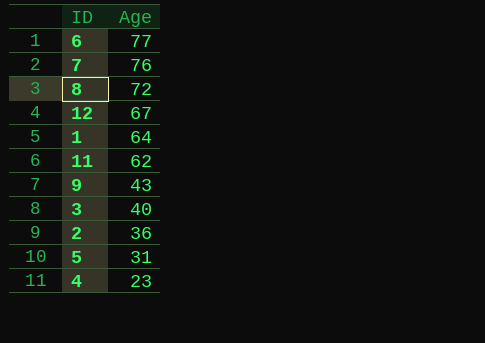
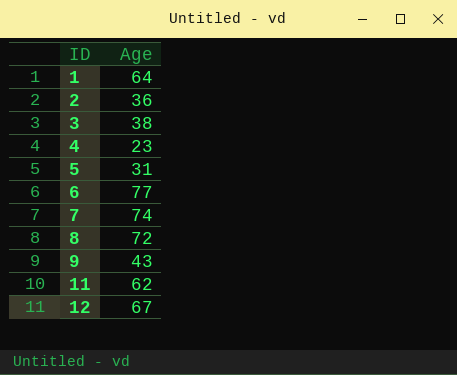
row order: Age descending -> ID ascending
3 | Age: 40 -> 38
7 | Age: 76 -> 74

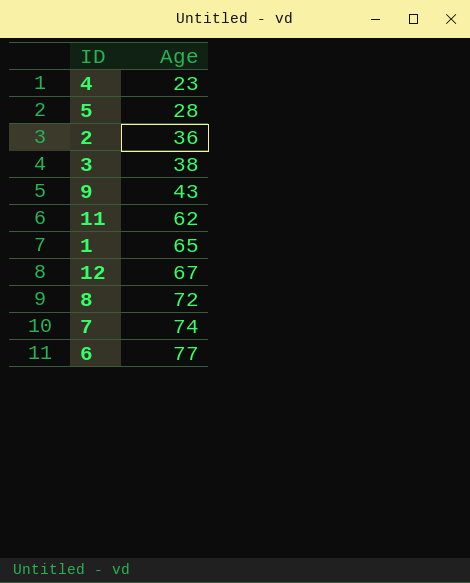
row order: ID ascending -> Age ascending
5 | Age: 31 -> 28
1 | Age: 64 -> 65

